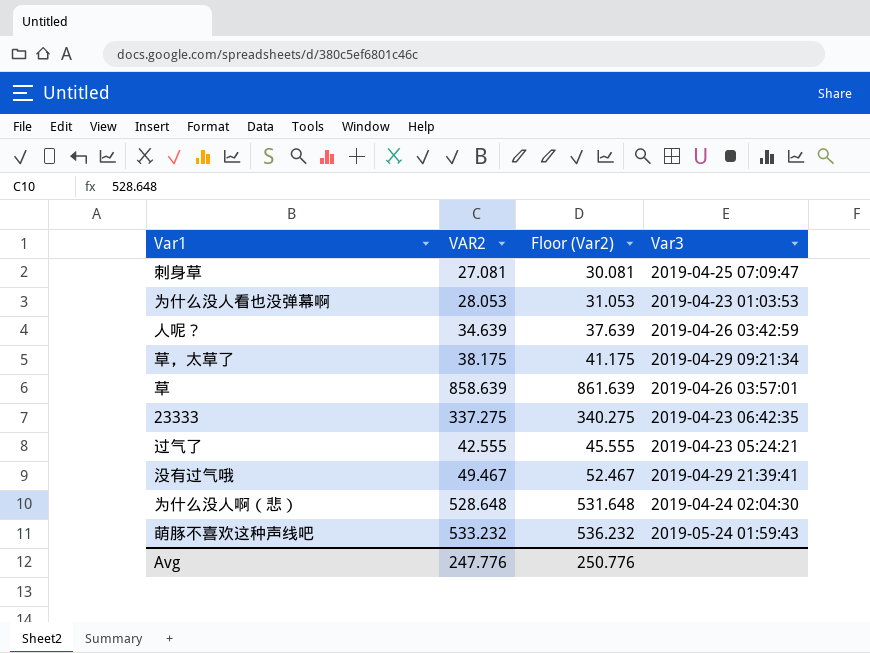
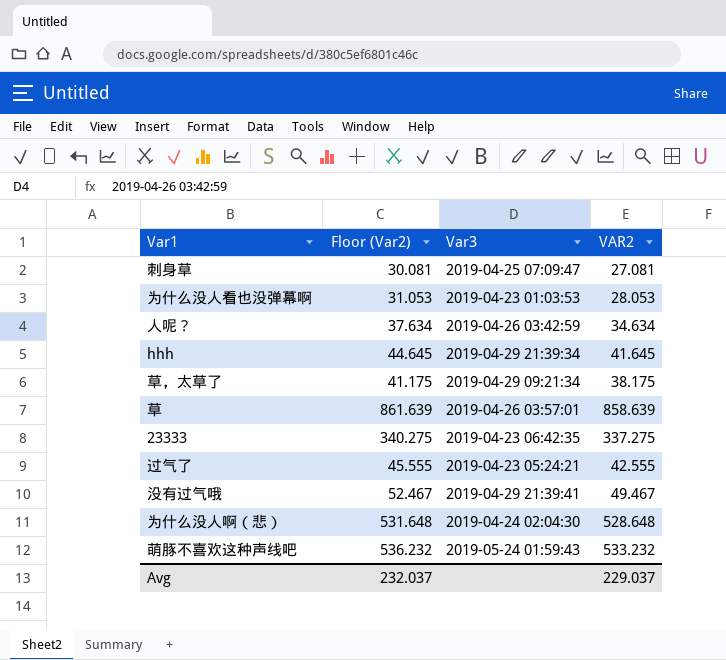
column VAR2 | position: 2 -> 4
人呢？ | Floor (Var2): 37.639 -> 37.634
人呢？ | VAR2: 34.639 -> 34.634
row hhh: none -> 44.645 | 2019-04-29 21:39:34 | 41.645
Avg | Floor (Var2): 250.776 -> 232.037
Avg | VAR2: 247.776 -> 229.037

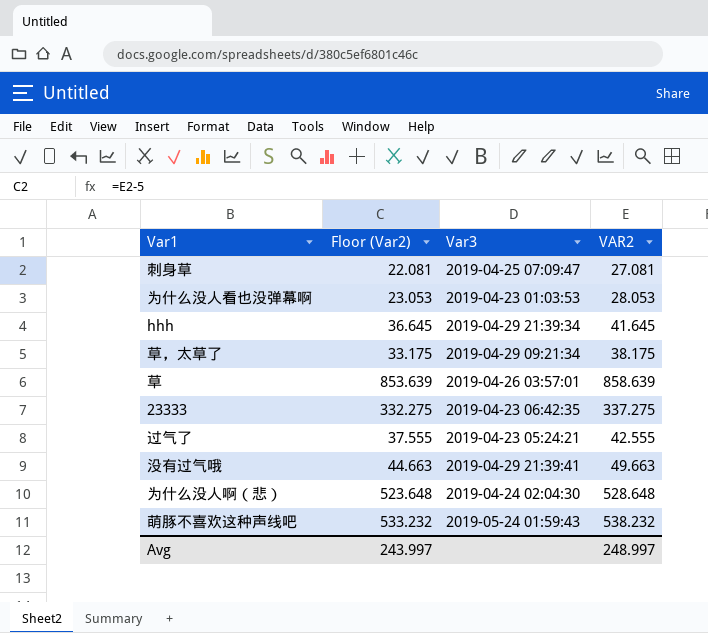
column Floor (Var2) | formula: [VAR2] + 3 -> [VAR2] - 5
row 人呢？: 37.634 | 2019-04-26 03:42:59 | 34.634 -> none
没有过气哦 | VAR2: 49.467 -> 49.663
萌豚不喜欢这种声线吧 | VAR2: 533.232 -> 538.232
Avg | Floor (Var2): 232.037 -> 243.997
Avg | VAR2: 229.037 -> 248.997

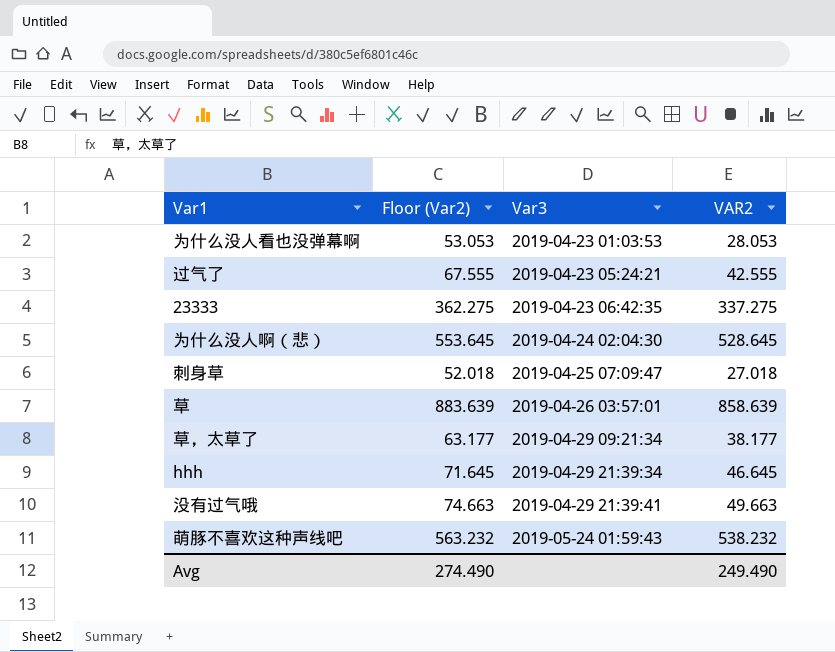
row order: none -> Var3 ascending
column Floor (Var2) | formula: [VAR2] - 5 -> [VAR2] + 25
为什么没人啊（悲） | VAR2: 528.648 -> 528.645
刺身草 | VAR2: 27.081 -> 27.018
草，太草了 | VAR2: 38.175 -> 38.177
hhh | VAR2: 41.645 -> 46.645
Avg | Floor (Var2): 243.997 -> 274.490
Avg | VAR2: 248.997 -> 249.490

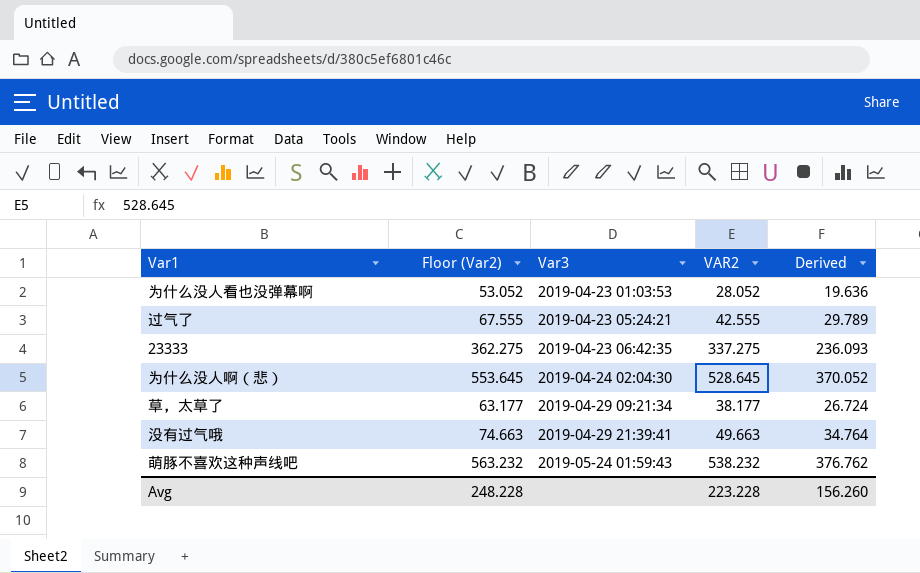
column Derived | formula: none -> [VAR2] * 0.7
row 刺身草: 52.018 | 2019-04-25 07:09:47 | 27.018 -> none
row 草: 883.639 | 2019-04-26 03:57:01 | 858.639 -> none
row hhh: 71.645 | 2019-04-29 21:39:34 | 46.645 -> none
为什么没人看也没弹幕啊 | Floor (Var2): 53.053 -> 53.052
为什么没人看也没弹幕啊 | VAR2: 28.053 -> 28.052
Avg | Floor (Var2): 274.490 -> 248.228
Avg | VAR2: 249.490 -> 223.228

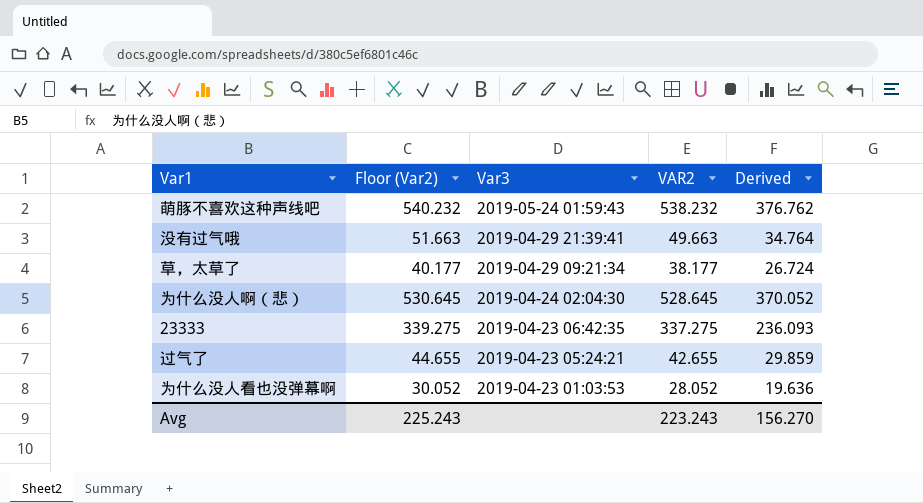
row order: Var3 ascending -> Var3 descending
column Floor (Var2) | formula: [VAR2] + 25 -> [VAR2] + 2
过气了 | VAR2: 42.555 -> 42.655
过气了 | Derived: 29.789 -> 29.859
Avg | Floor (Var2): 248.228 -> 225.243
Avg | VAR2: 223.228 -> 223.243
Avg | Derived: 156.260 -> 156.270

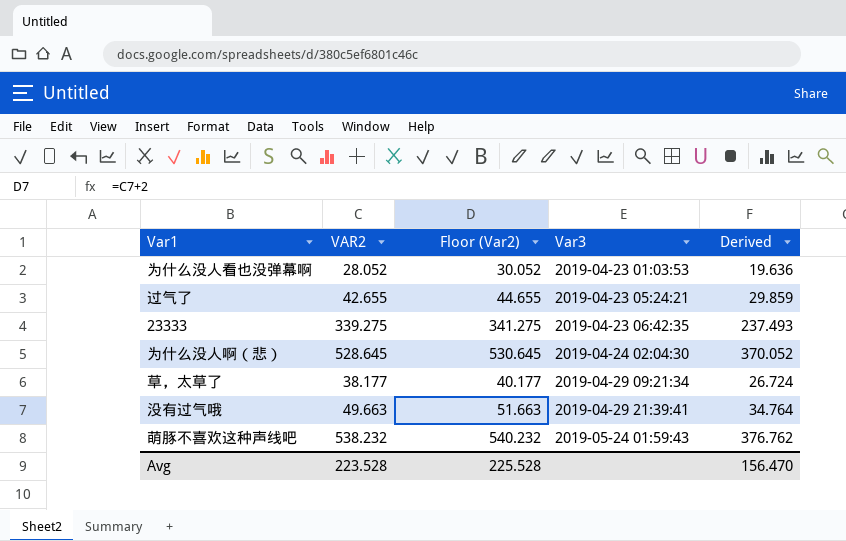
row order: Var3 descending -> Var3 ascending
column VAR2 | position: 4 -> 2
23333 | VAR2: 337.275 -> 339.275
23333 | Floor (Var2): 339.275 -> 341.275
23333 | Derived: 236.093 -> 237.493
Avg | VAR2: 223.243 -> 223.528
Avg | Floor (Var2): 225.243 -> 225.528
Avg | Derived: 156.270 -> 156.470

